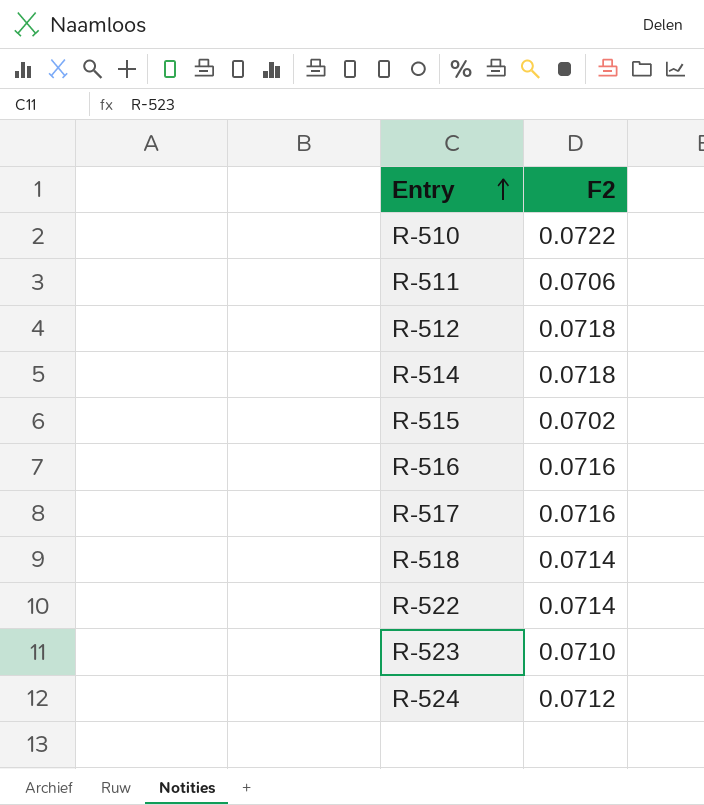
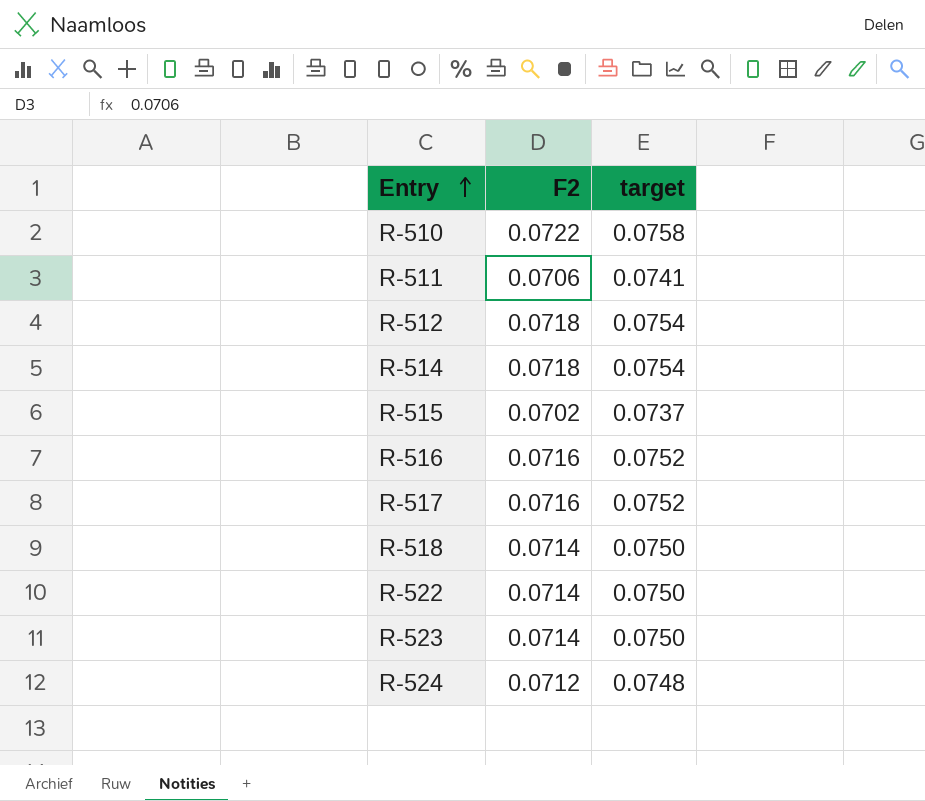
column target | formula: none -> [F2] * 1.05
R-523 | F2: 0.0710 -> 0.0714

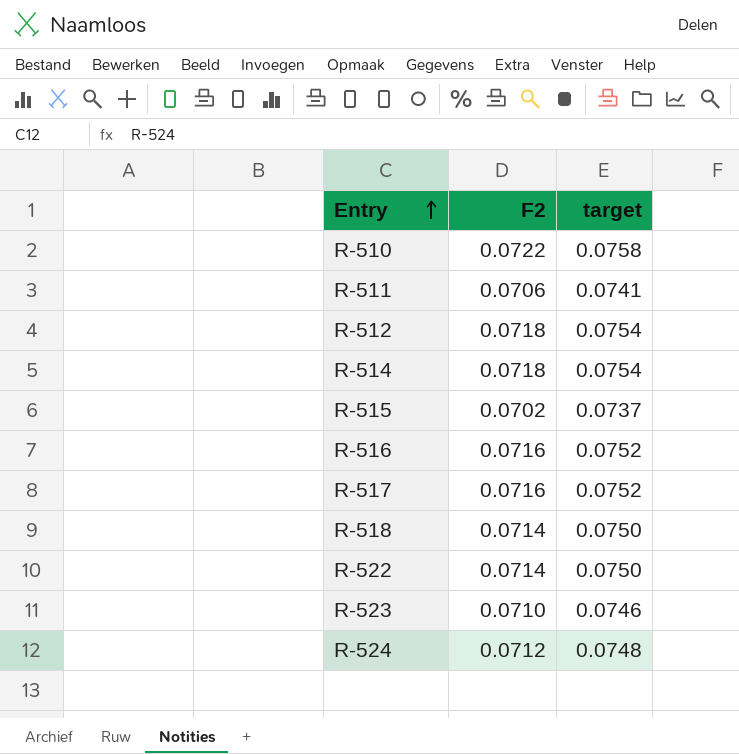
R-523 | F2: 0.0714 -> 0.0710
R-523 | target: 0.0750 -> 0.0746

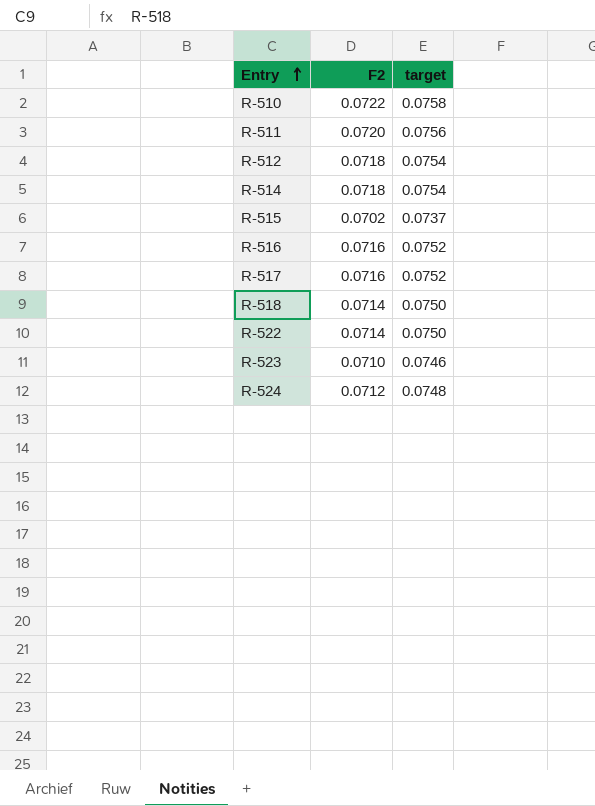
R-511 | F2: 0.0706 -> 0.0720
R-511 | target: 0.0741 -> 0.0756

